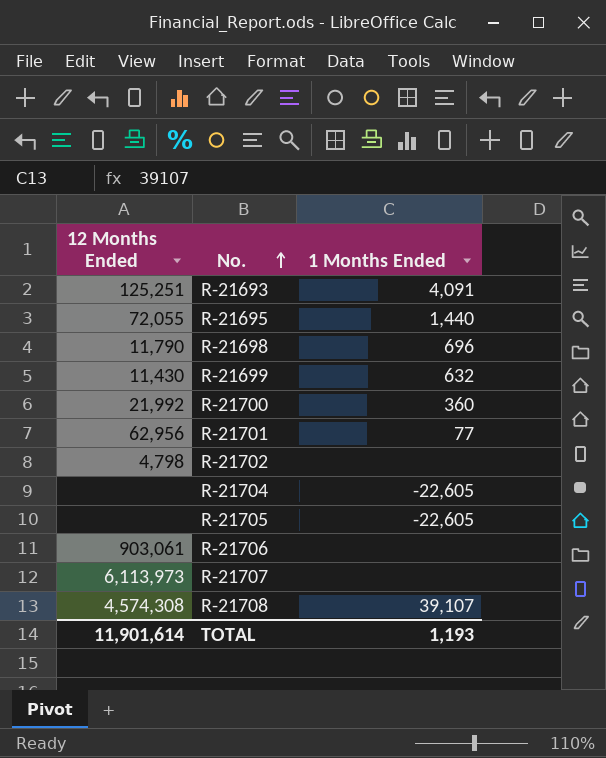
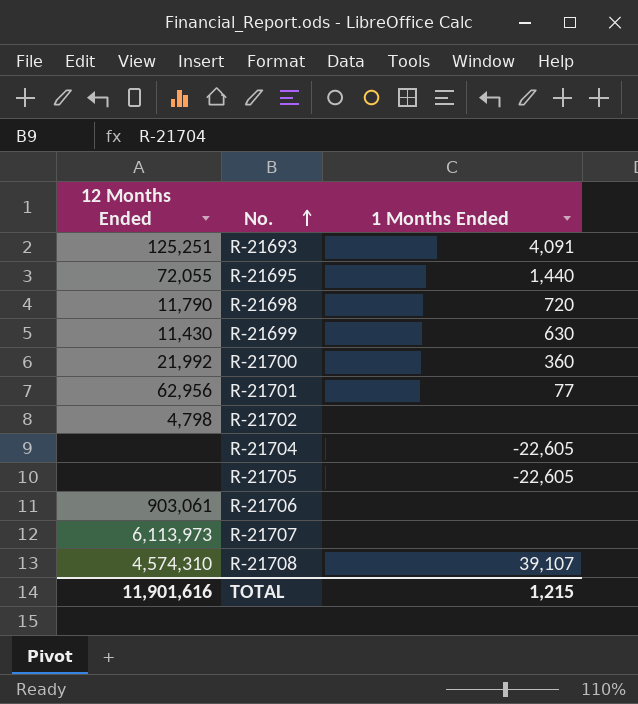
R-21698 | 1 Months Ended: 696 -> 720
R-21699 | 1 Months Ended: 632 -> 630
R-21708 | 12 Months Ended: 4,574,308 -> 4,574,310
TOTAL | 12 Months Ended: 11,901,614 -> 11,901,616
TOTAL | 1 Months Ended: 1,193 -> 1,215

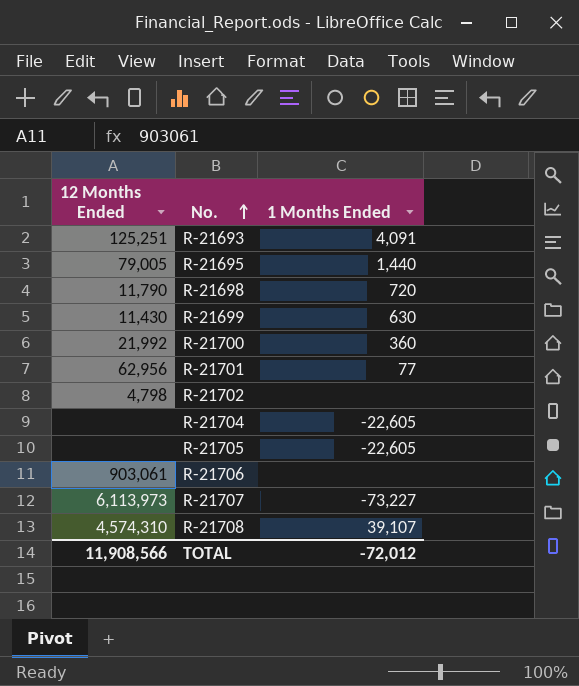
R-21695 | 12 Months Ended: 72,055 -> 79,005
R-21707 | 1 Months Ended: none -> -73,227
TOTAL | 12 Months Ended: 11,901,616 -> 11,908,566
TOTAL | 1 Months Ended: 1,215 -> -72,012

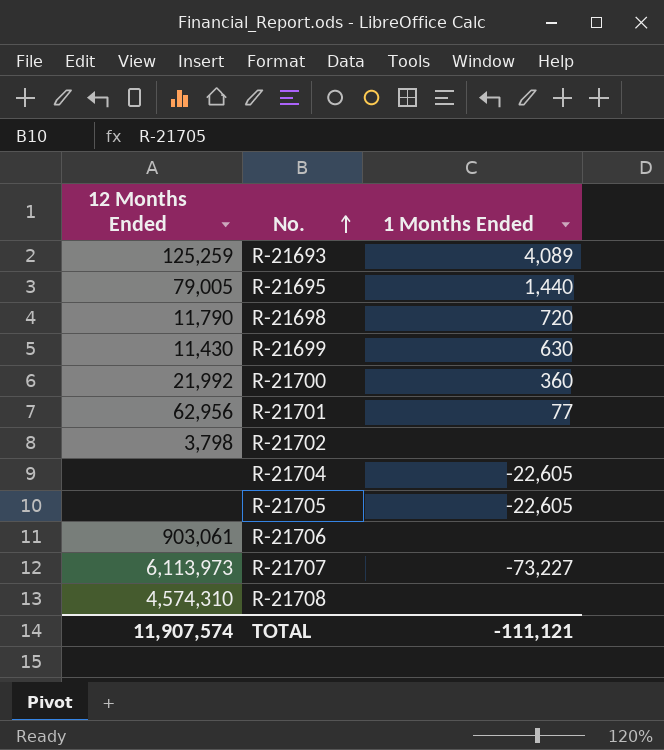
R-21693 | 12 Months Ended: 125,251 -> 125,259
R-21693 | 1 Months Ended: 4,091 -> 4,089
R-21702 | 12 Months Ended: 4,798 -> 3,798
R-21708 | 1 Months Ended: 39,107 -> none
TOTAL | 12 Months Ended: 11,908,566 -> 11,907,574
TOTAL | 1 Months Ended: -72,012 -> -111,121

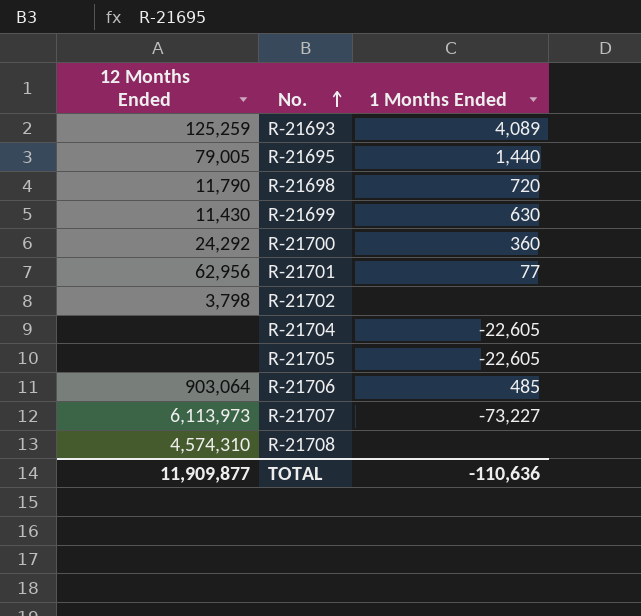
R-21700 | 12 Months Ended: 21,992 -> 24,292
R-21706 | 12 Months Ended: 903,061 -> 903,064
R-21706 | 1 Months Ended: none -> 485
TOTAL | 12 Months Ended: 11,907,574 -> 11,909,877
TOTAL | 1 Months Ended: -111,121 -> -110,636

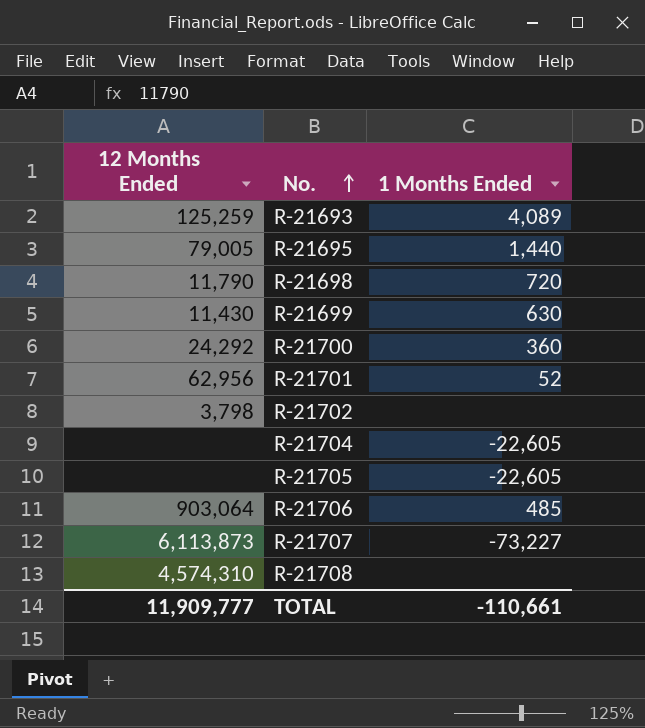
R-21701 | 1 Months Ended: 77 -> 52
R-21707 | 12 Months Ended: 6,113,973 -> 6,113,873
TOTAL | 12 Months Ended: 11,909,877 -> 11,909,777
TOTAL | 1 Months Ended: -110,636 -> -110,661

